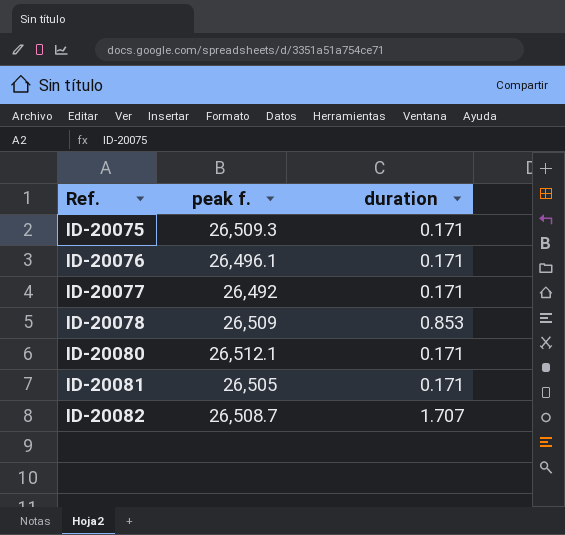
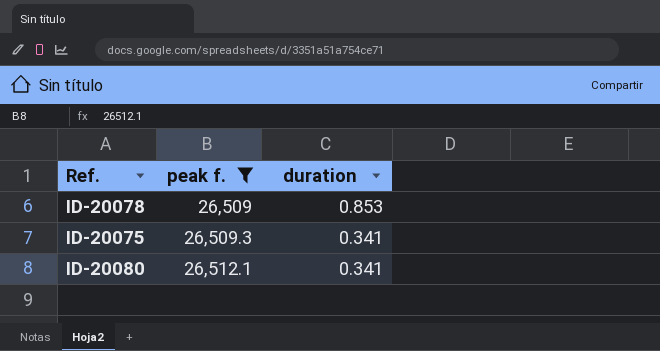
filter: none -> peak f. >= 26,509
row order: Ref. ascending -> peak f. ascending
ID-20075 | duration: 0.171 -> 0.341
ID-20080 | duration: 0.171 -> 0.341

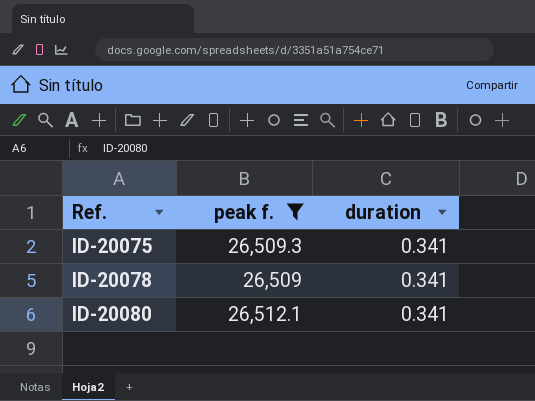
row order: peak f. ascending -> Ref. ascending
ID-20078 | duration: 0.853 -> 0.341

